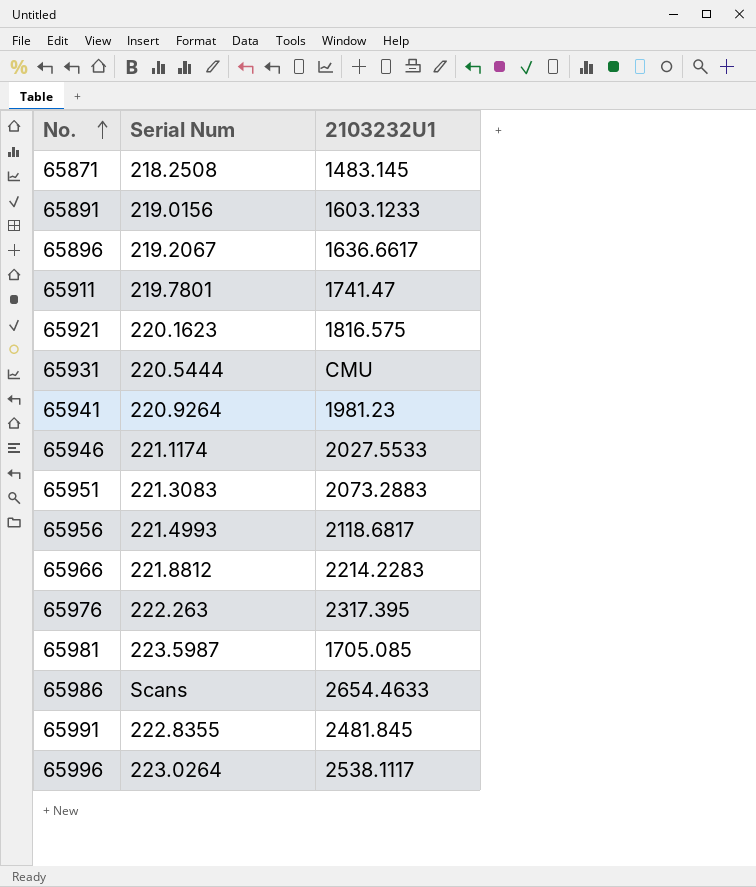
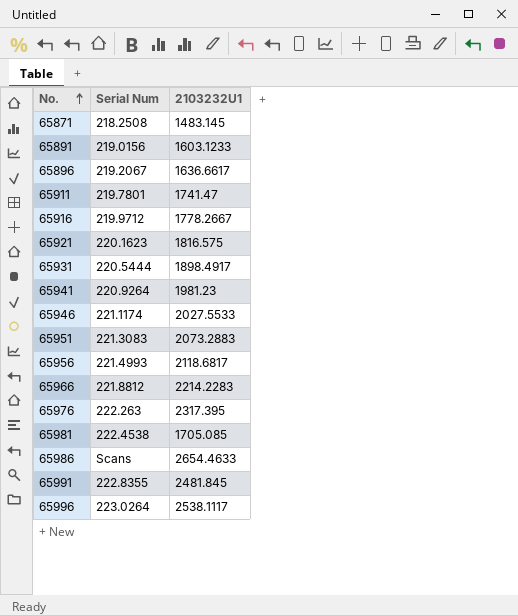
row 65916: none -> 219.9712 | 1778.2667
65931 | 2103232U1: CMU -> 1898.4917
65981 | Serial Num: 223.5987 -> 222.4538

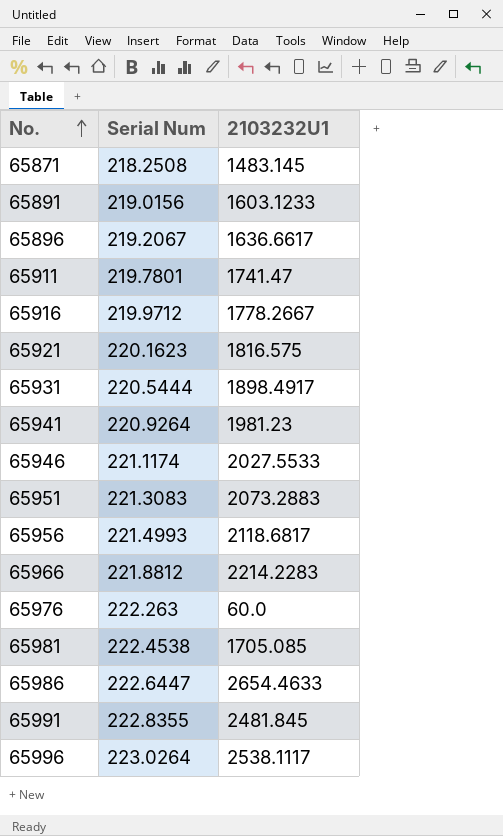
65976 | 2103232U1: 2317.395 -> 60.0
65986 | Serial Num: Scans -> 222.6447

